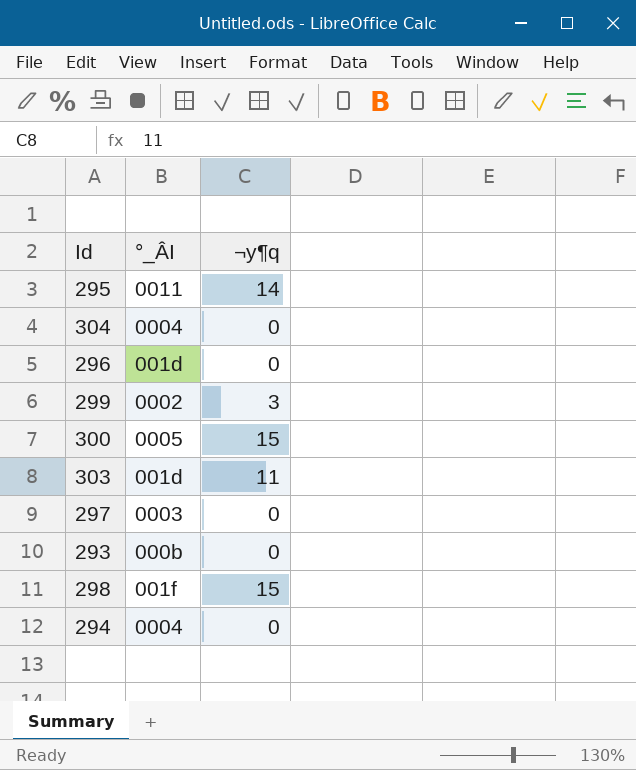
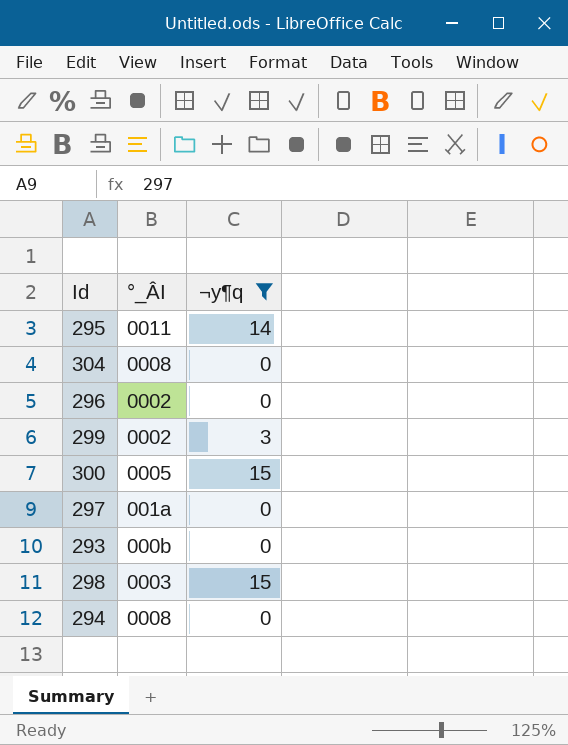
filter: none -> ¬y¶q != 11
304 | °_ÂI: 0004 -> 0008
296 | °_ÂI: 001d -> 0002
297 | °_ÂI: 0003 -> 001a
298 | °_ÂI: 001f -> 0003
294 | °_ÂI: 0004 -> 0008

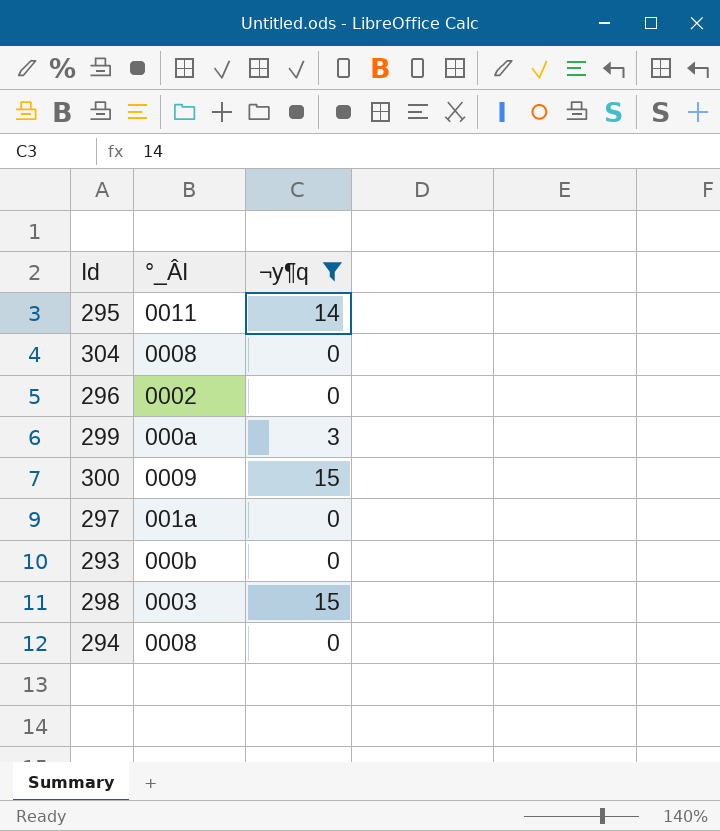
299 | °_ÂI: 0002 -> 000a
300 | °_ÂI: 0005 -> 0009

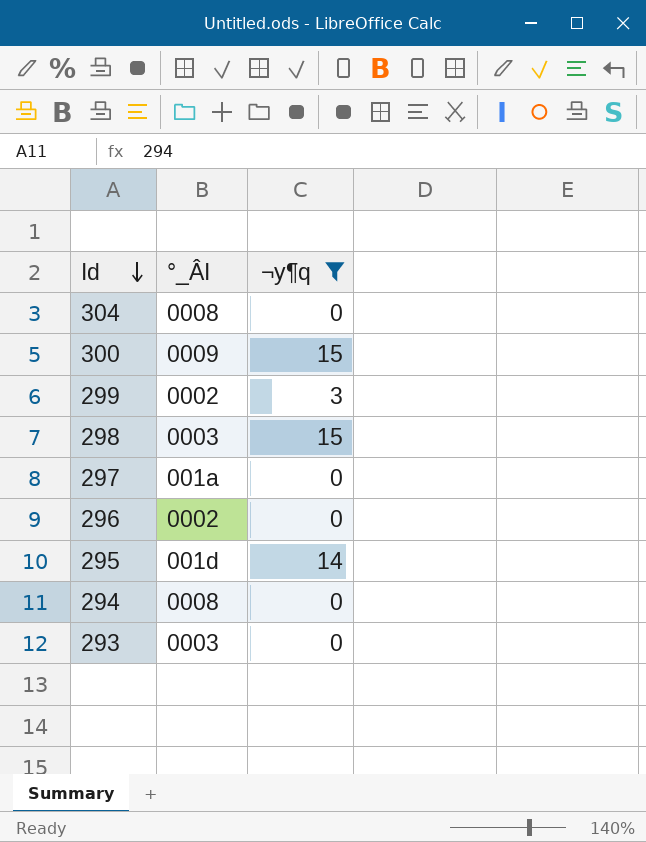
row order: none -> Id descending
299 | °_ÂI: 000a -> 0002
295 | °_ÂI: 0011 -> 001d
293 | °_ÂI: 000b -> 0003

